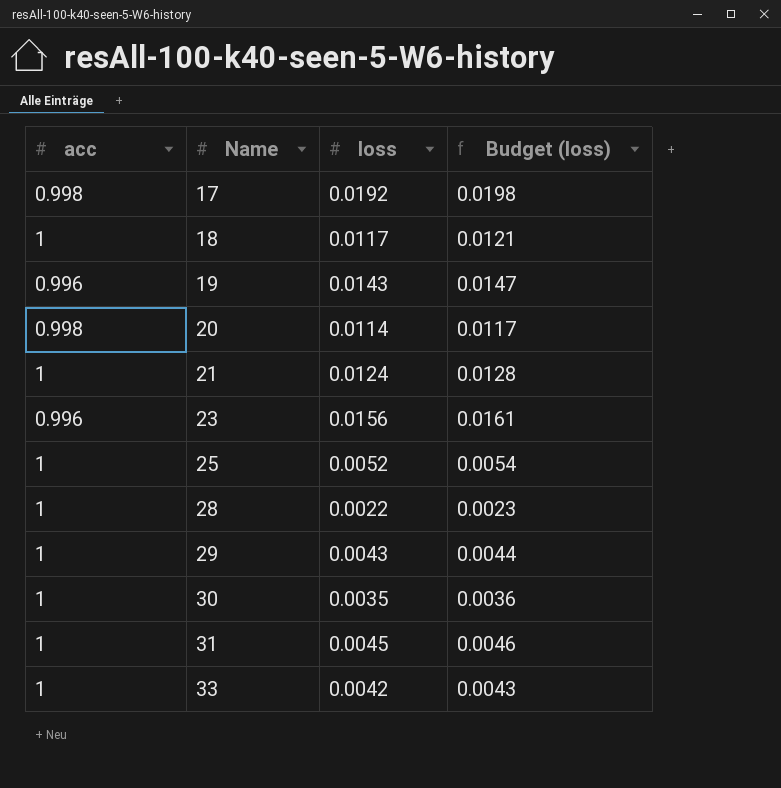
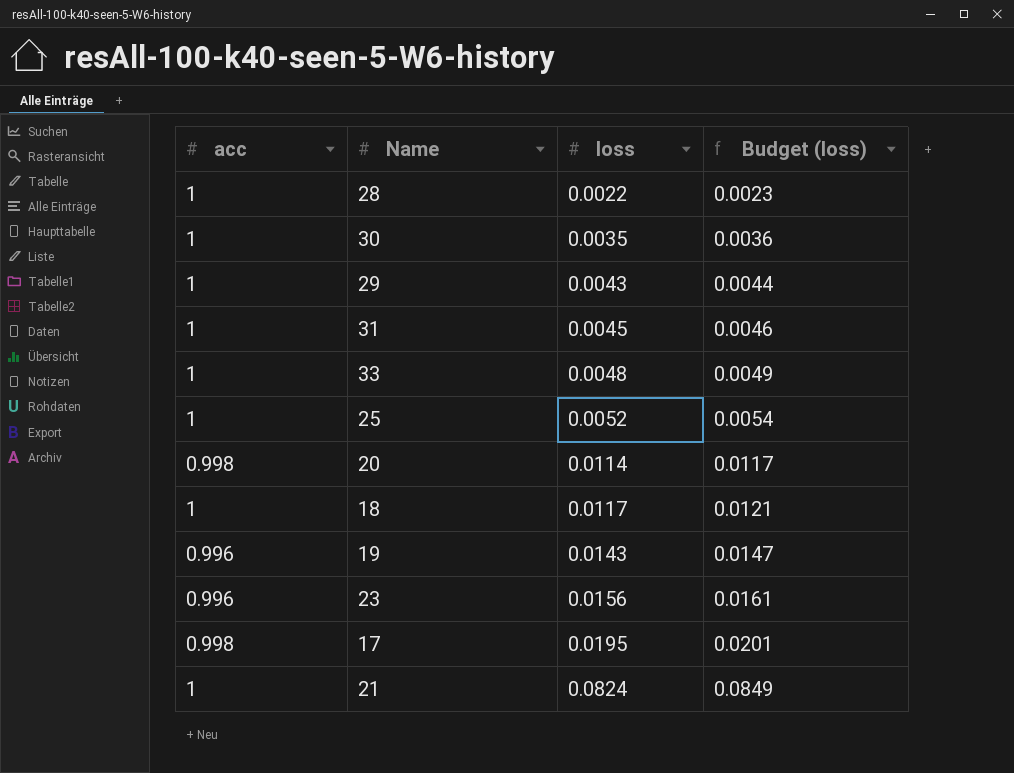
row order: Name ascending -> loss ascending
33 | loss: 0.0042 -> 0.0048
33 | Budget (loss): 0.0043 -> 0.0049
17 | loss: 0.0192 -> 0.0195
17 | Budget (loss): 0.0198 -> 0.0201
21 | loss: 0.0124 -> 0.0824
21 | Budget (loss): 0.0128 -> 0.0849

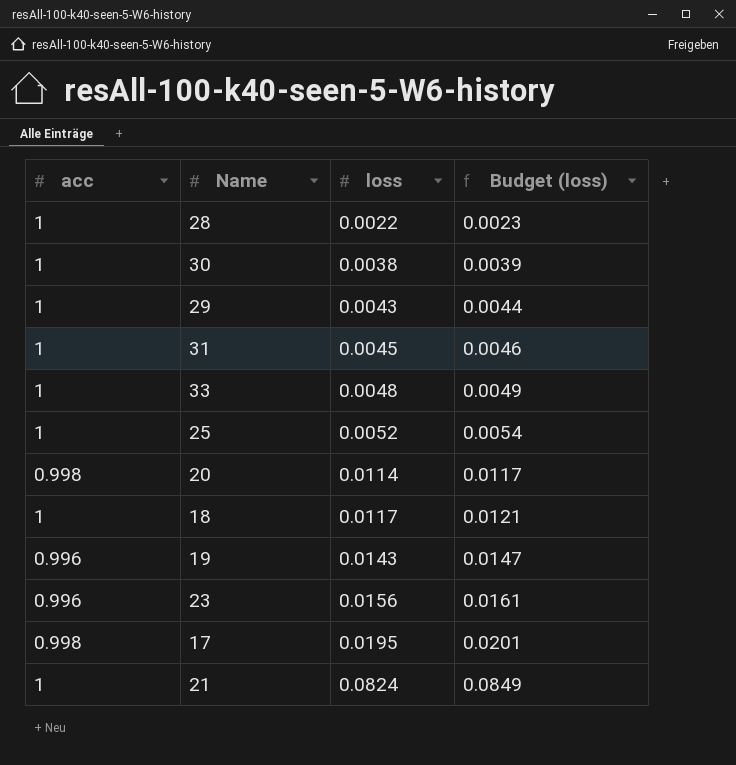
30 | loss: 0.0035 -> 0.0038
30 | Budget (loss): 0.0036 -> 0.0039

